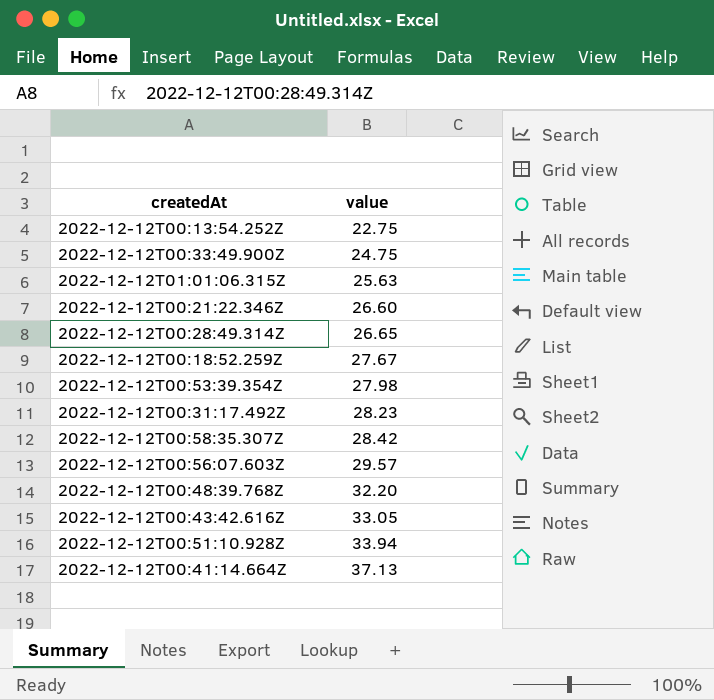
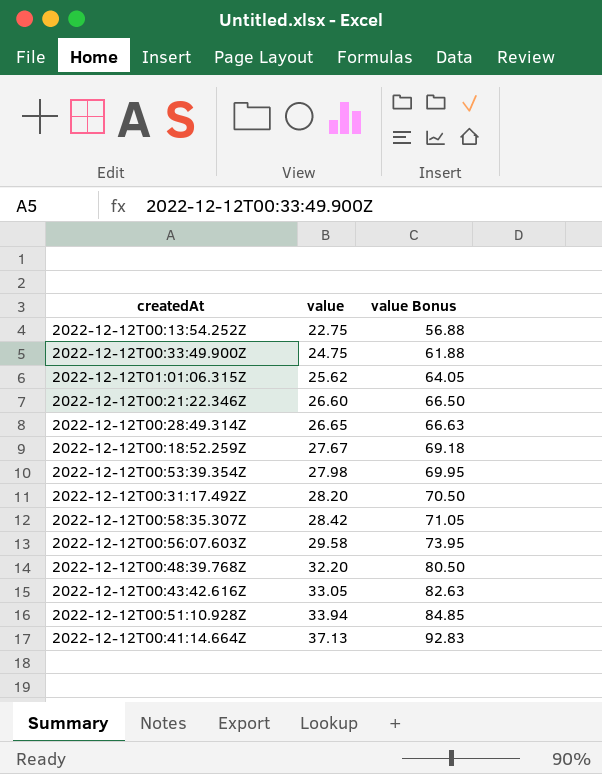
column value Bonus | formula: none -> [value] * 2.5
2022-12-12T01:01:06.315Z | value: 25.63 -> 25.62
2022-12-12T00:31:17.492Z | value: 28.23 -> 28.20
2022-12-12T00:56:07.603Z | value: 29.57 -> 29.58

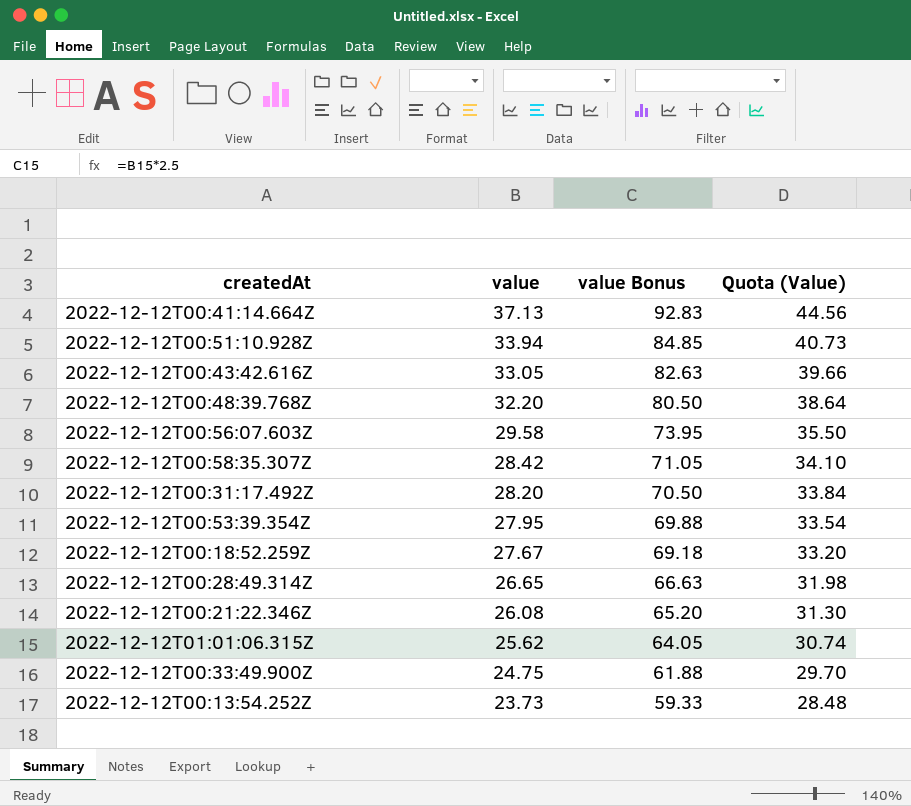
row order: value ascending -> value descending
column Quota (Value) | formula: none -> [value] * 1.2
2022-12-12T00:53:39.354Z | value: 27.98 -> 27.95
2022-12-12T00:53:39.354Z | value Bonus: 69.95 -> 69.88
2022-12-12T00:21:22.346Z | value: 26.60 -> 26.08
2022-12-12T00:21:22.346Z | value Bonus: 66.50 -> 65.20
2022-12-12T00:13:54.252Z | value: 22.75 -> 23.73
2022-12-12T00:13:54.252Z | value Bonus: 56.88 -> 59.33

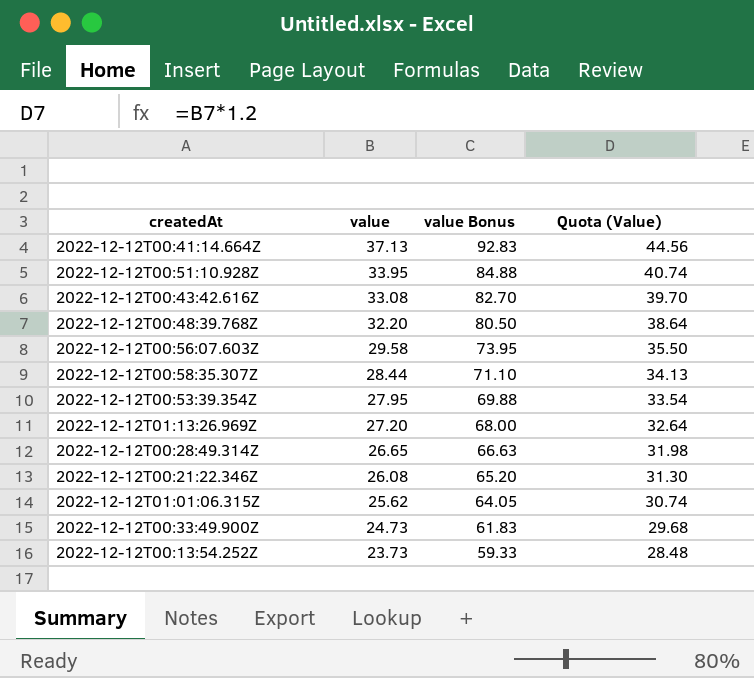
row 2022-12-12T00:31:17.492Z: 28.20 | 70.50 | 33.84 -> none
row 2022-12-12T00:18:52.259Z: 27.67 | 69.18 | 33.20 -> none
2022-12-12T00:51:10.928Z | value: 33.94 -> 33.95
2022-12-12T00:51:10.928Z | value Bonus: 84.85 -> 84.88
2022-12-12T00:51:10.928Z | Quota (Value): 40.73 -> 40.74
2022-12-12T00:43:42.616Z | value: 33.05 -> 33.08
2022-12-12T00:43:42.616Z | value Bonus: 82.63 -> 82.70
2022-12-12T00:43:42.616Z | Quota (Value): 39.66 -> 39.70
2022-12-12T00:58:35.307Z | value: 28.42 -> 28.44
2022-12-12T00:58:35.307Z | value Bonus: 71.05 -> 71.10
2022-12-12T00:58:35.307Z | Quota (Value): 34.10 -> 34.13
row 2022-12-12T01:13:26.969Z: none -> 27.20 | 68.00 | 32.64
2022-12-12T00:33:49.900Z | value: 24.75 -> 24.73
2022-12-12T00:33:49.900Z | value Bonus: 61.88 -> 61.83
2022-12-12T00:33:49.900Z | Quota (Value): 29.70 -> 29.68

